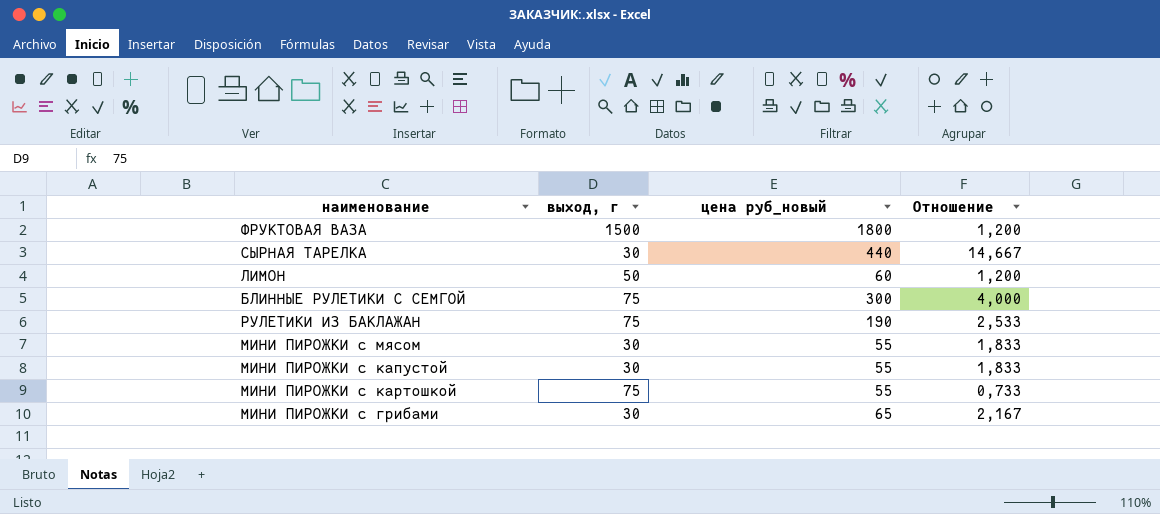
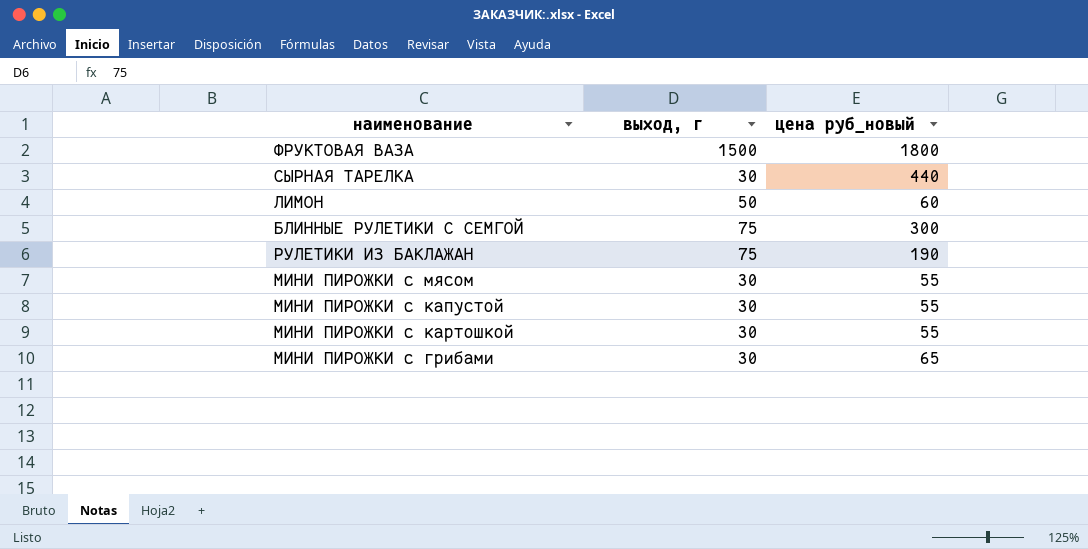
column Отношение | formula: [цена руб_новый] / [выход, г] -> none
МИНИ ПИРОЖКИ с картошкой | выход, г: 75 -> 30

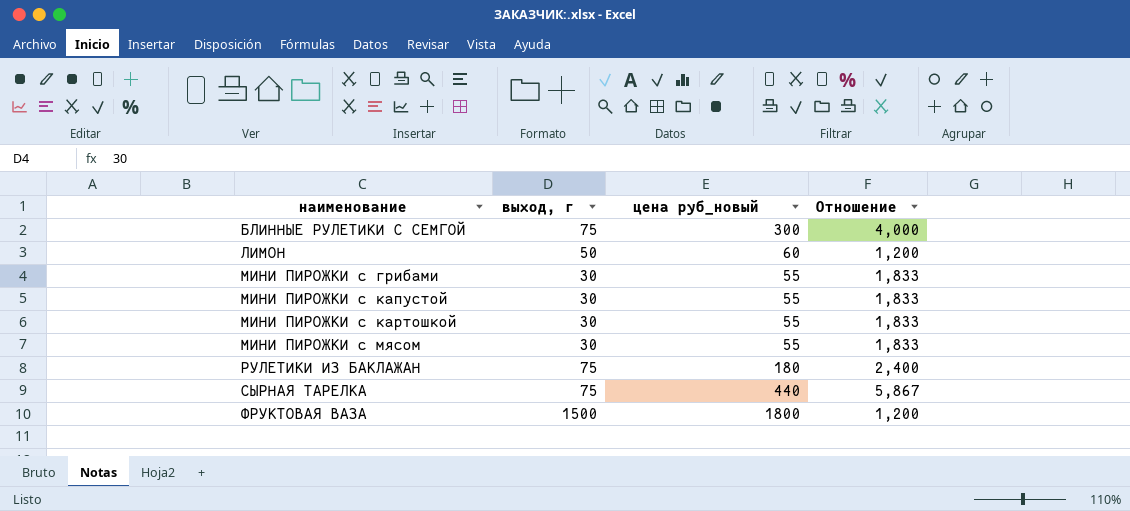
row order: none -> наименование ascending
column Отношение | formula: none -> [цена руб_новый] / [выход, г]
МИНИ ПИРОЖКИ с грибами | цена руб_новый: 65 -> 55
РУЛЕТИКИ ИЗ БАКЛАЖАН | цена руб_новый: 190 -> 180
СЫРНАЯ ТАРЕЛКА | выход, г: 30 -> 75

